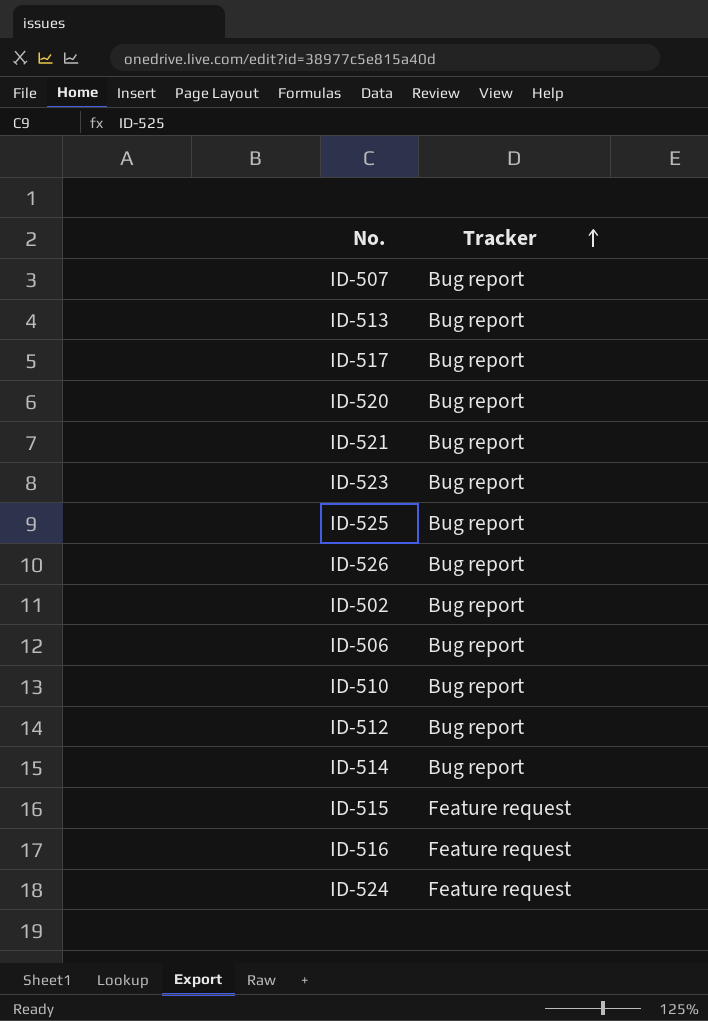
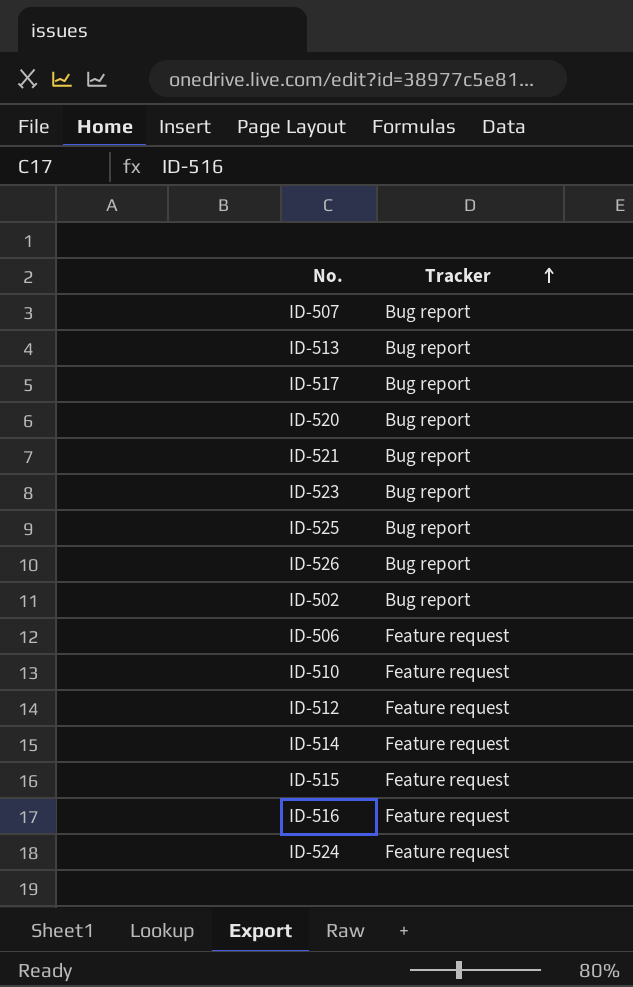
ID-506 | Tracker: Bug report -> Feature request
ID-510 | Tracker: Bug report -> Feature request
ID-512 | Tracker: Bug report -> Feature request
ID-514 | Tracker: Bug report -> Feature request

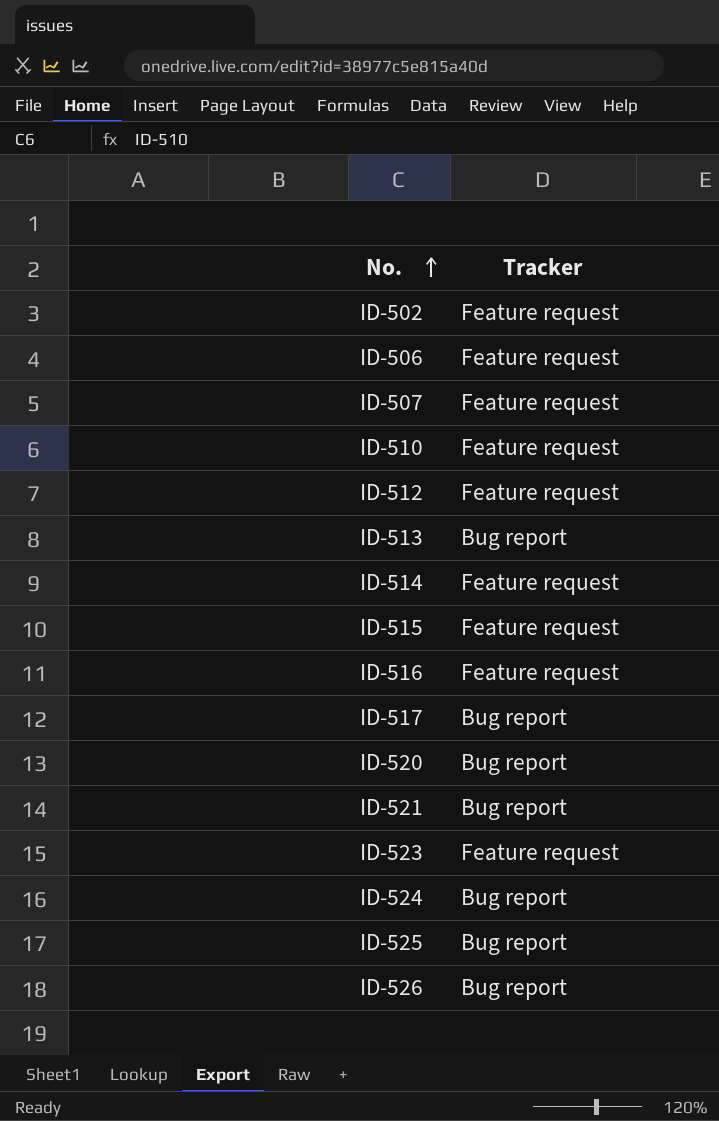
row order: Tracker ascending -> No. ascending
ID-502 | Tracker: Bug report -> Feature request
ID-507 | Tracker: Bug report -> Feature request
ID-523 | Tracker: Bug report -> Feature request
ID-524 | Tracker: Feature request -> Bug report

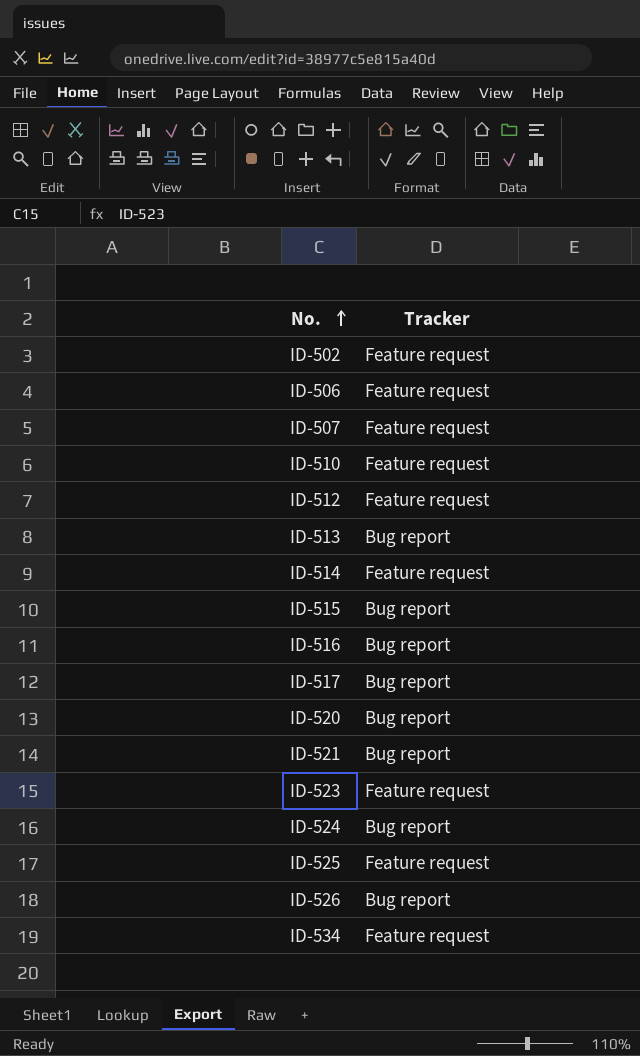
ID-515 | Tracker: Feature request -> Bug report
ID-516 | Tracker: Feature request -> Bug report
ID-525 | Tracker: Bug report -> Feature request
row ID-534: none -> Feature request

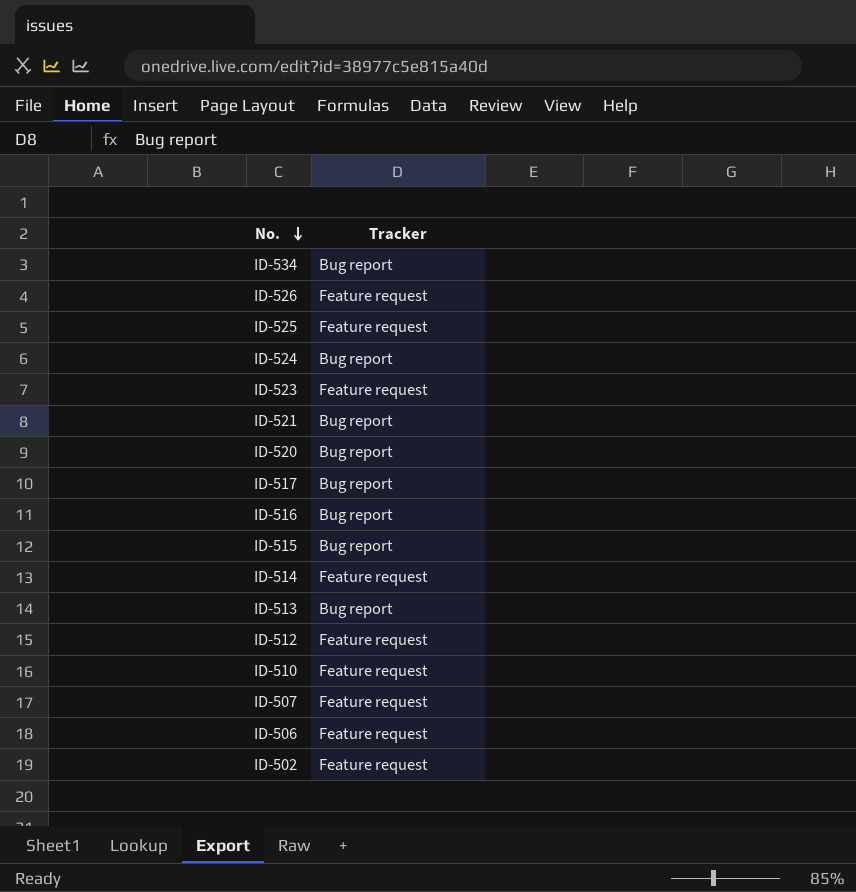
row order: No. ascending -> No. descending
ID-534 | Tracker: Feature request -> Bug report
ID-526 | Tracker: Bug report -> Feature request

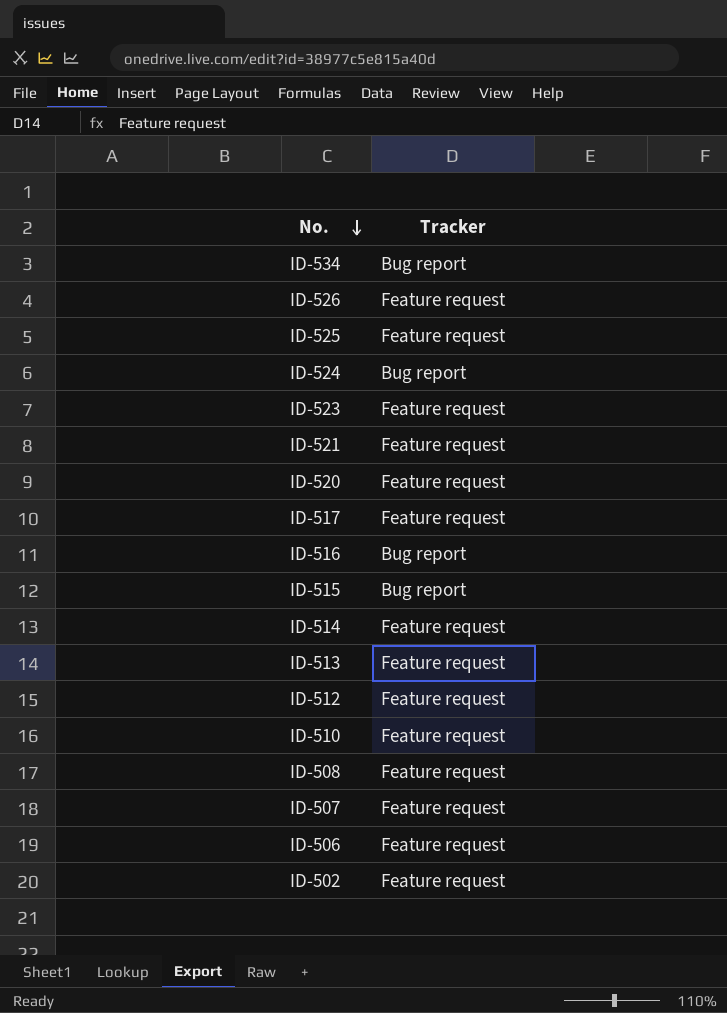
ID-521 | Tracker: Bug report -> Feature request
ID-520 | Tracker: Bug report -> Feature request
ID-517 | Tracker: Bug report -> Feature request
ID-513 | Tracker: Bug report -> Feature request
row ID-508: none -> Feature request

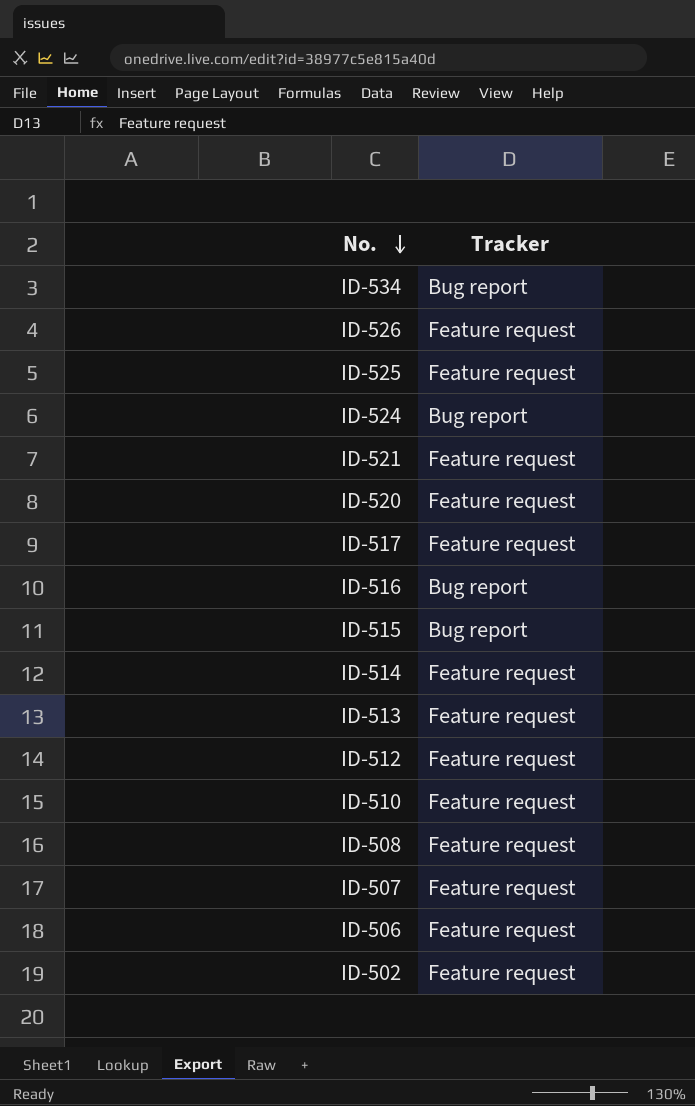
row ID-523: Feature request -> none

